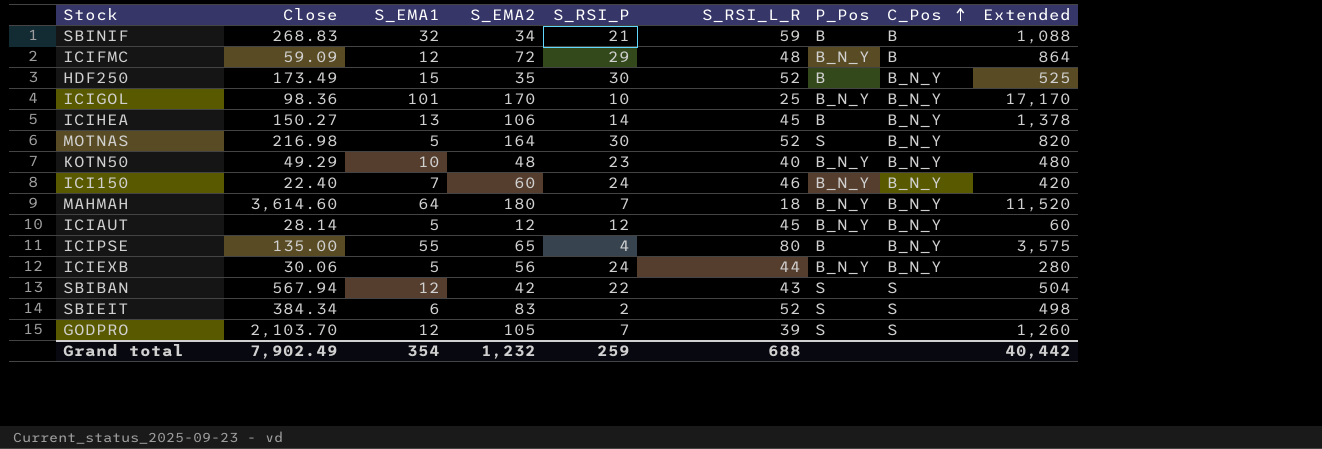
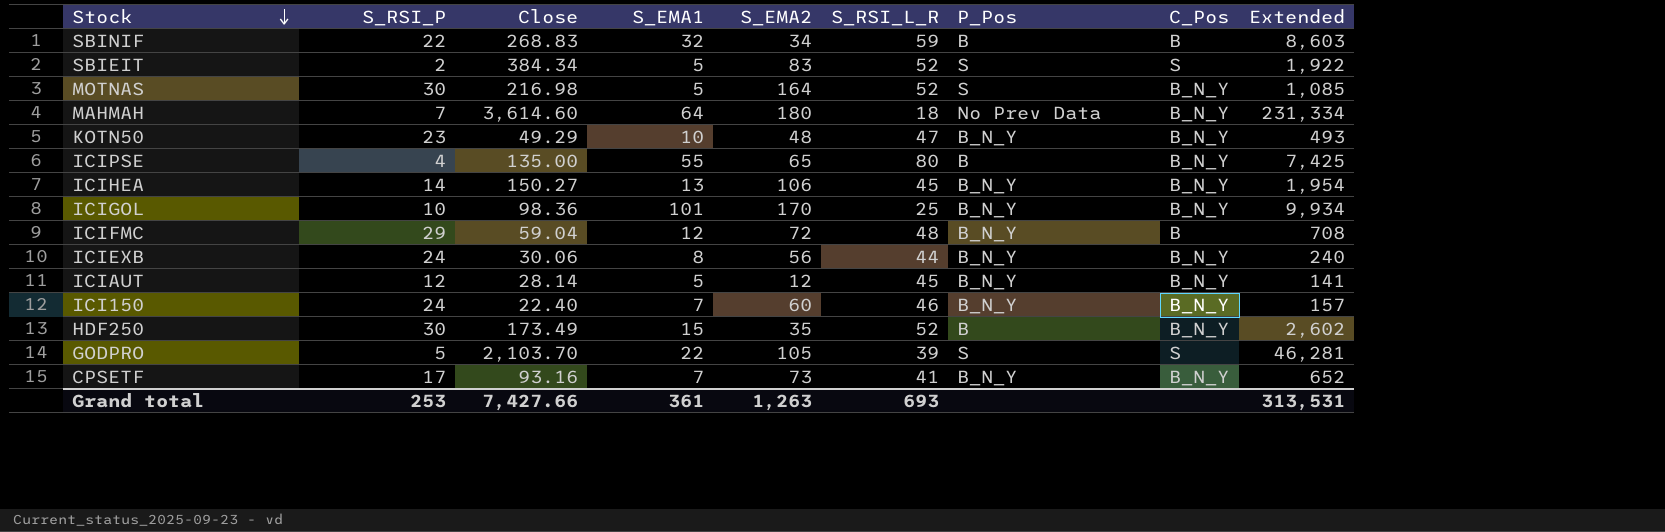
row order: C_Pos ascending -> Stock descending
column S_RSI_P | position: 5 -> 2
column Extended | formula: [S_EMA1] * [S_EMA2] -> [Close] * [S_EMA1]
row SBIBAN: 567.94 | 12 | 42 | 22 | 43 | S | S | 504 -> none
SBINIF | S_RSI_P: 21 -> 22
SBIEIT | S_EMA1: 6 -> 5
MAHMAH | P_Pos: B_N_Y -> No Prev Data
KOTN50 | S_RSI_L_R: 40 -> 47
ICIHEA | P_Pos: B -> B_N_Y
ICIFMC | Close: 59.09 -> 59.04
ICIEXB | S_EMA1: 5 -> 8
GODPRO | S_RSI_P: 7 -> 5
GODPRO | S_EMA1: 12 -> 22
row CPSETF: none -> 17 | 93.16 | 7 | 73 | 41 | B_N_Y | B_N_Y | 652
Grand total | S_RSI_P: 259 -> 253
Grand total | Close: 7,902.49 -> 7,427.66
Grand total | S_EMA1: 354 -> 361
Grand total | S_EMA2: 1,232 -> 1,263
Grand total | S_RSI_L_R: 688 -> 693
Grand total | Extended: 40,442 -> 313,531

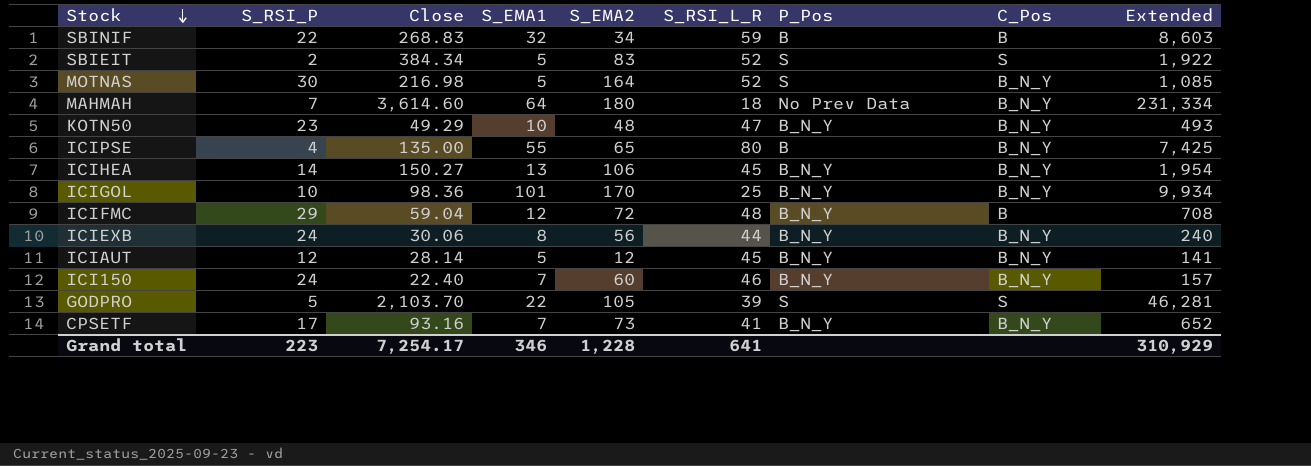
row HDF250: 30 | 173.49 | 15 | 35 | 52 | B | B_N_Y | 2,602 -> none
Grand total | S_RSI_P: 253 -> 223
Grand total | Close: 7,427.66 -> 7,254.17
Grand total | S_EMA1: 361 -> 346
Grand total | S_EMA2: 1,263 -> 1,228
Grand total | S_RSI_L_R: 693 -> 641
Grand total | Extended: 313,531 -> 310,929

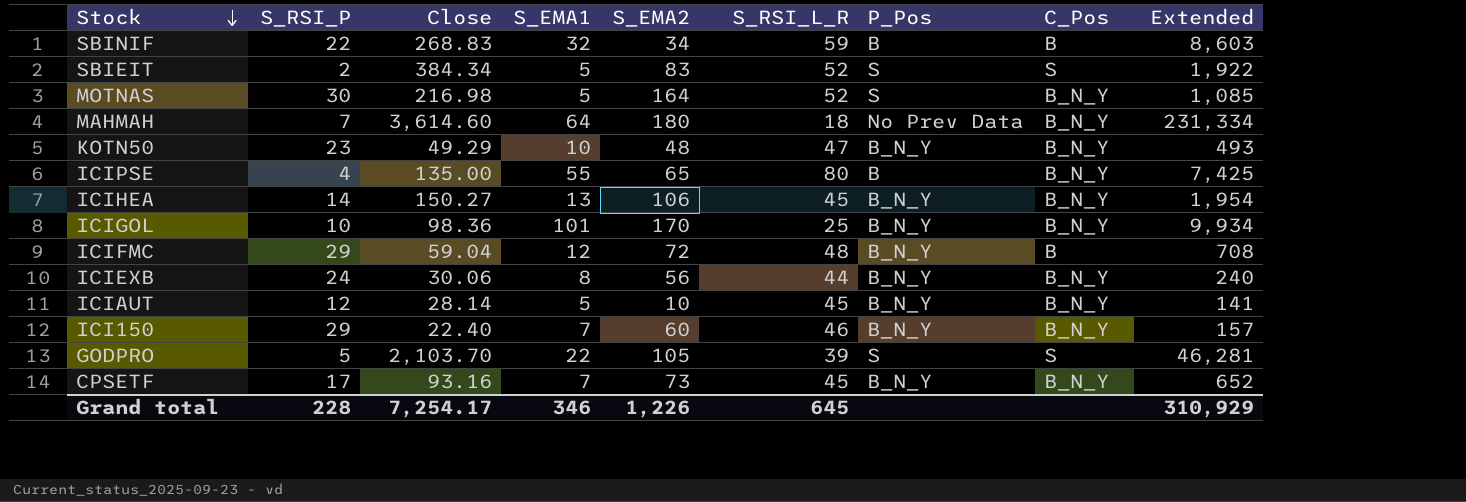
ICIAUT | S_EMA2: 12 -> 10
ICI150 | S_RSI_P: 24 -> 29
CPSETF | S_RSI_L_R: 41 -> 45
Grand total | S_RSI_P: 223 -> 228
Grand total | S_EMA2: 1,228 -> 1,226
Grand total | S_RSI_L_R: 641 -> 645

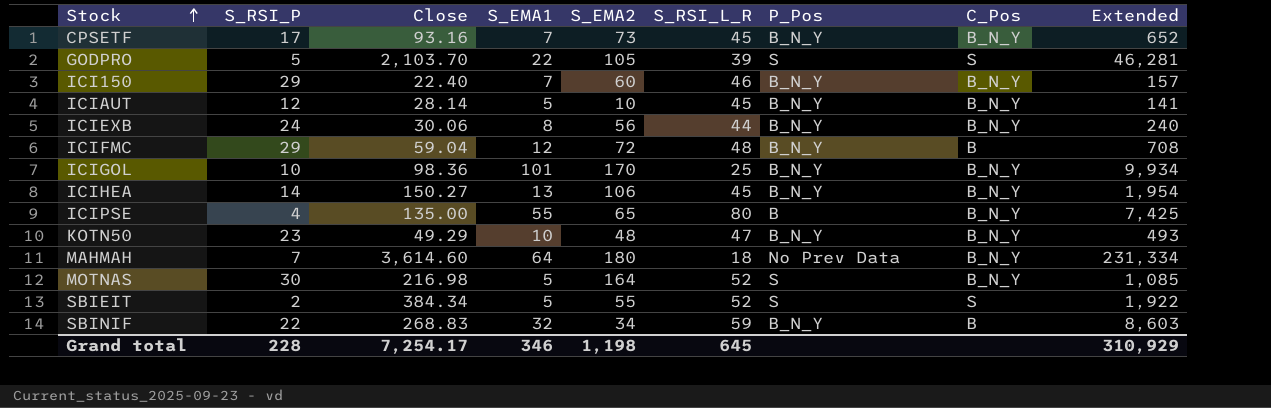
row order: Stock descending -> Stock ascending
SBIEIT | S_EMA2: 83 -> 55
SBINIF | P_Pos: B -> B_N_Y
Grand total | S_EMA2: 1,226 -> 1,198

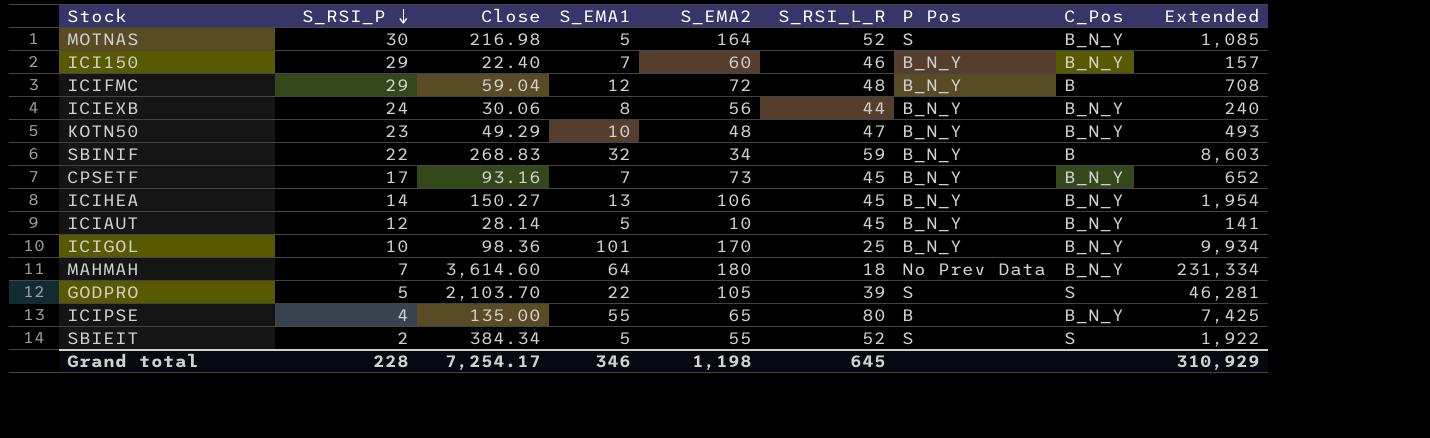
row order: Stock ascending -> S_RSI_P descending
column name: P_Pos -> P Pos

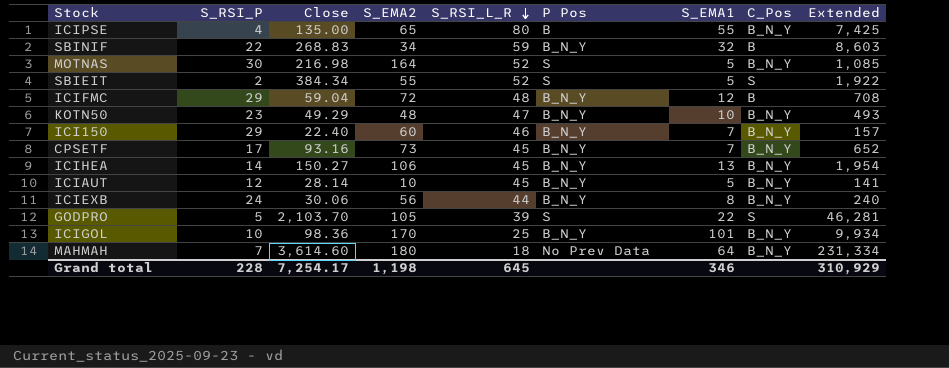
row order: S_RSI_P descending -> S_RSI_L_R descending
column S_EMA1 | position: 4 -> 7

